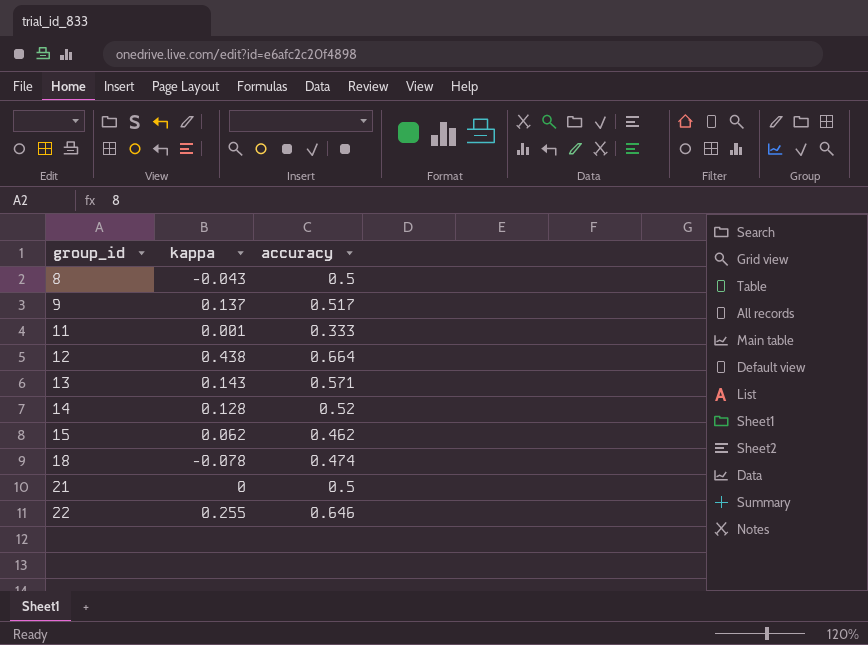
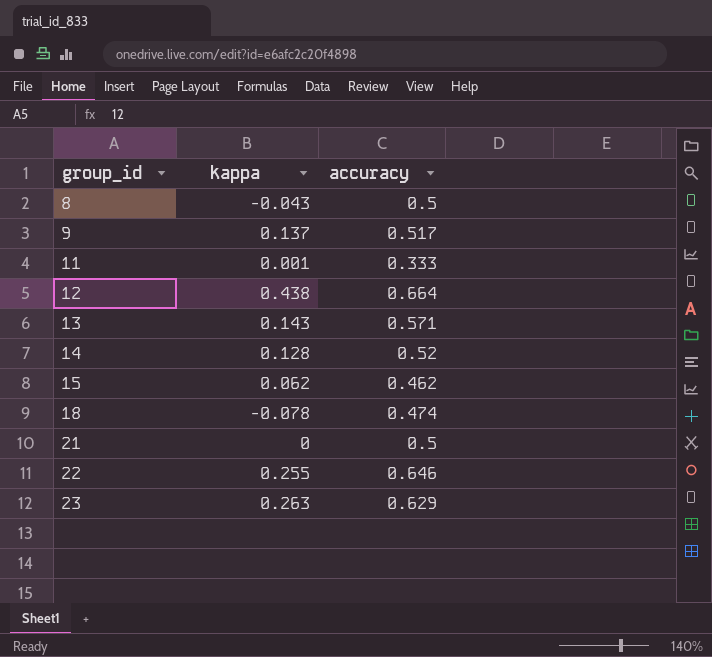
row 23: none -> 0.263 | 0.629

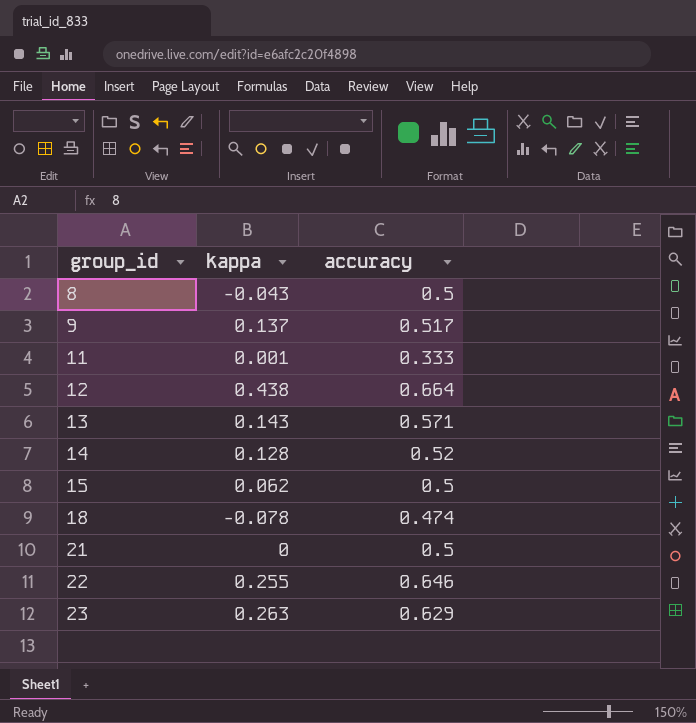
15 | accuracy: 0.462 -> 0.5

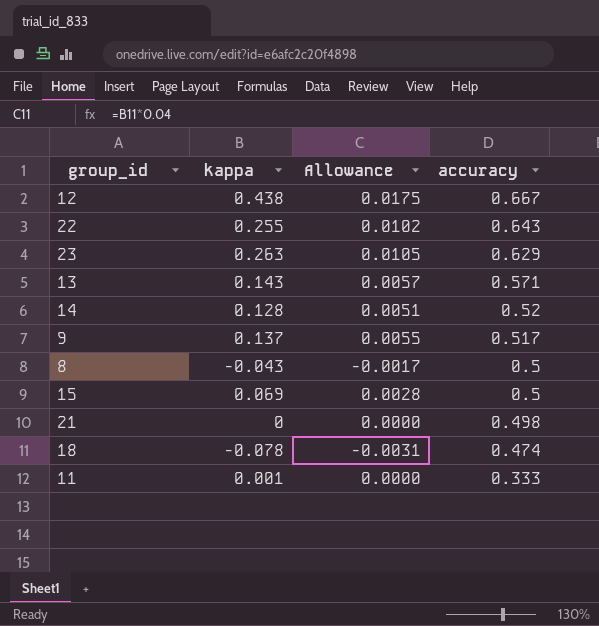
row order: group_id ascending -> accuracy descending
column Allowance | formula: none -> [kappa] * 0.04
12 | accuracy: 0.664 -> 0.667
22 | accuracy: 0.646 -> 0.643
15 | kappa: 0.062 -> 0.069
21 | accuracy: 0.5 -> 0.498

